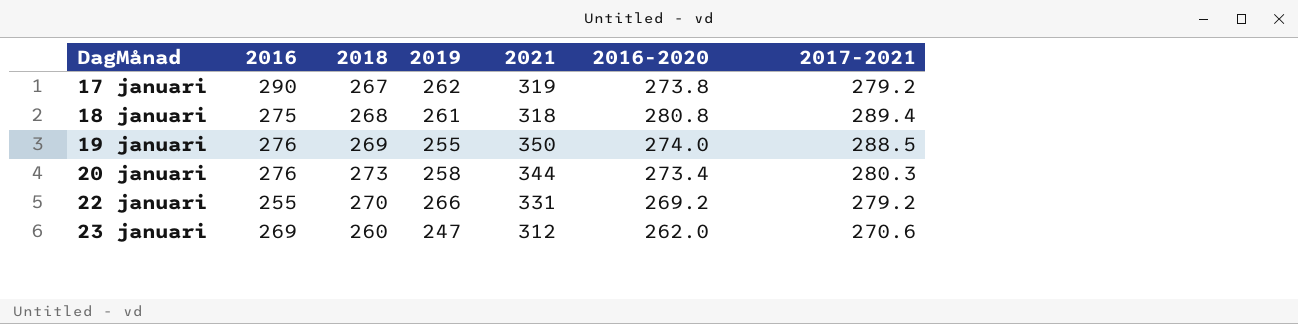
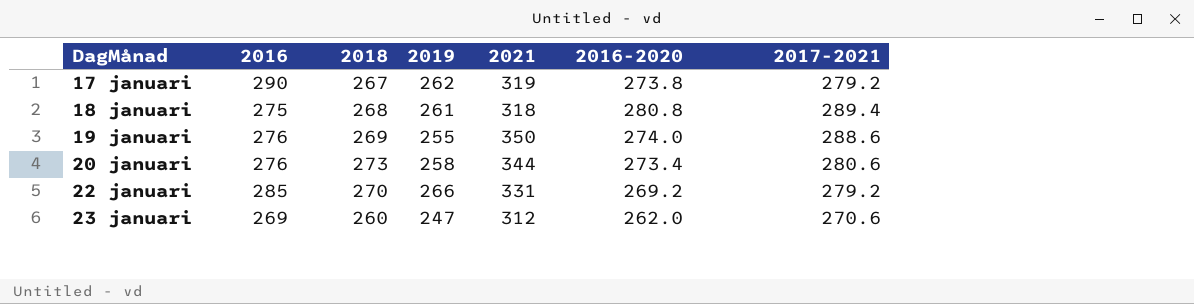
19 januari | 2017-2021: 288.5 -> 288.6
20 januari | 2017-2021: 280.3 -> 280.6
22 januari | 2016: 255 -> 285

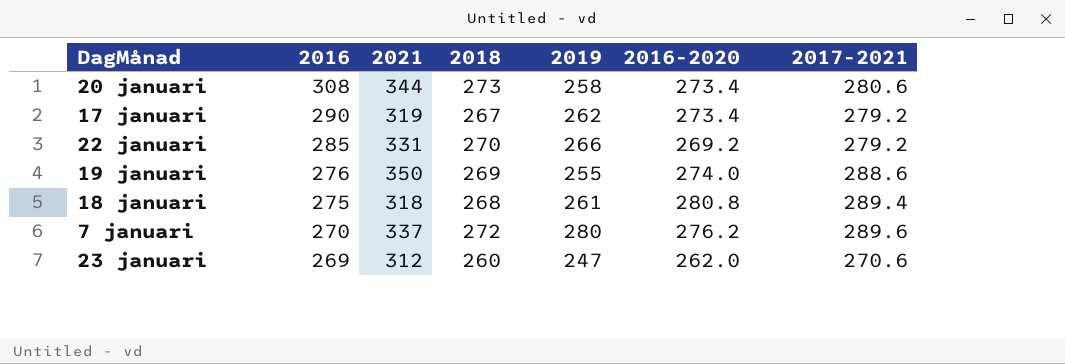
row order: DagMånad ascending -> 2016 descending
column 2021 | position: 5 -> 3
20 januari | 2016: 276 -> 308
17 januari | 2016-2020: 273.8 -> 273.4
row 7 januari: none -> 270 | 337 | 272 | 280 | 276.2 | 289.6

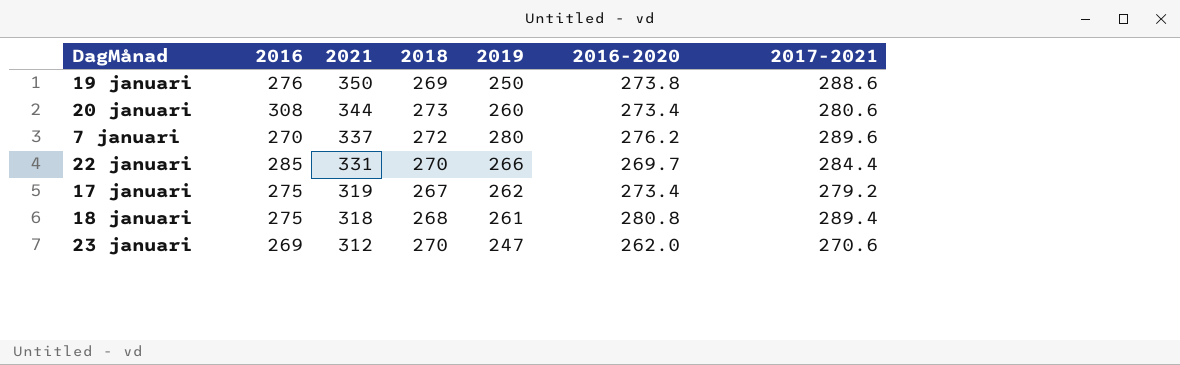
row order: 2016 descending -> 2021 descending
19 januari | 2019: 255 -> 250
19 januari | 2016-2020: 274.0 -> 273.8
20 januari | 2019: 258 -> 260
22 januari | 2016-2020: 269.2 -> 269.7
22 januari | 2017-2021: 279.2 -> 284.4
17 januari | 2016: 290 -> 275
23 januari | 2018: 260 -> 270

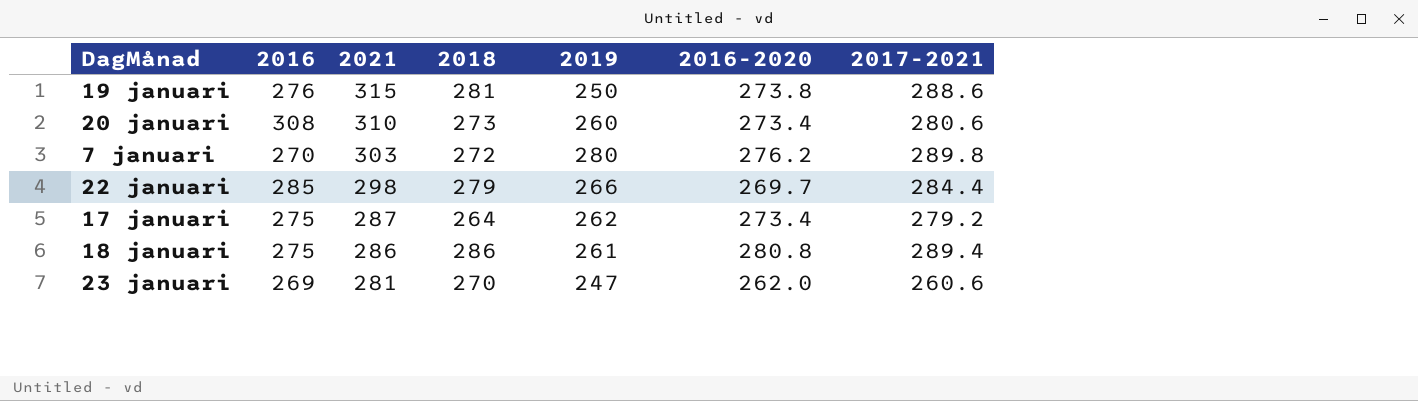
19 januari | 2021: 350 -> 315
19 januari | 2018: 269 -> 281
20 januari | 2021: 344 -> 310
7 januari | 2021: 337 -> 303
7 januari | 2017-2021: 289.6 -> 289.8
22 januari | 2021: 331 -> 298
22 januari | 2018: 270 -> 279
17 januari | 2021: 319 -> 287
17 januari | 2018: 267 -> 264
18 januari | 2021: 318 -> 286
18 januari | 2018: 268 -> 286
23 januari | 2021: 312 -> 281
23 januari | 2017-2021: 270.6 -> 260.6

